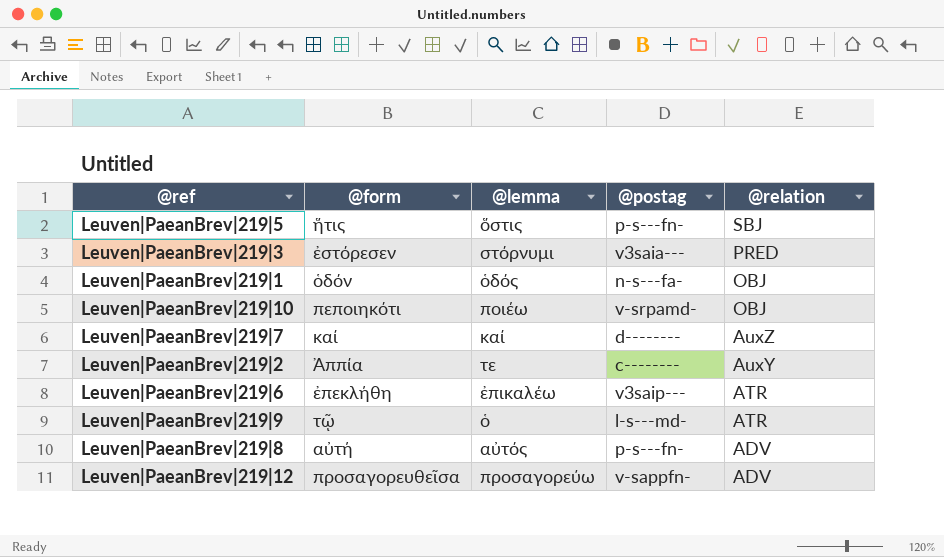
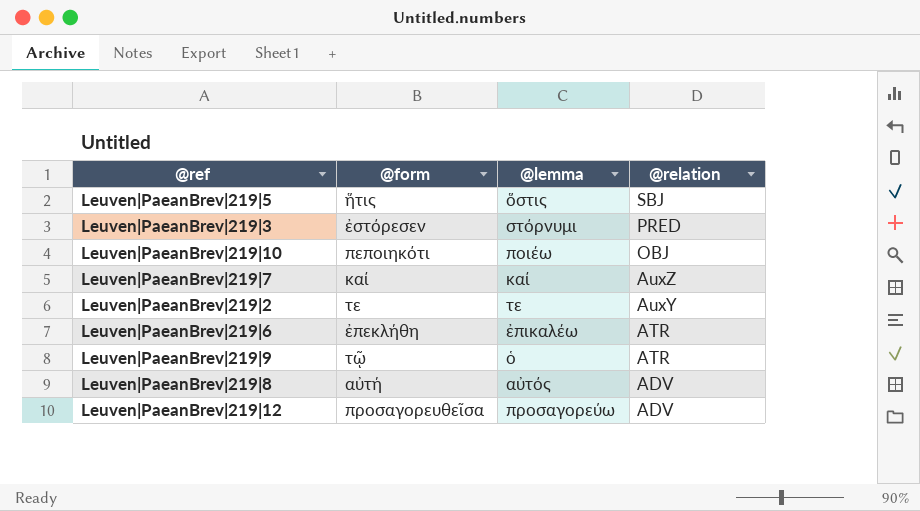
column @postag | position: 4 -> none
row Leuven|PaeanBrev|219|1: ὁδόν | ὁδός | n-s---fa- | OBJ -> none
Leuven|PaeanBrev|219|2 | @form: Ἀππία -> τε

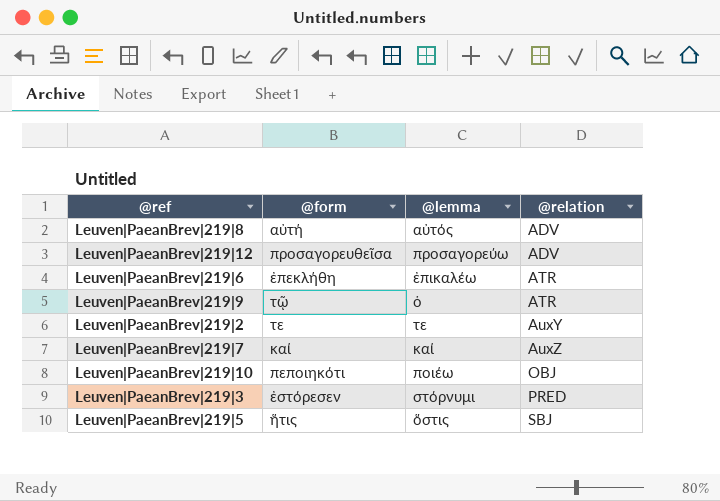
row order: @relation descending -> @relation ascending

